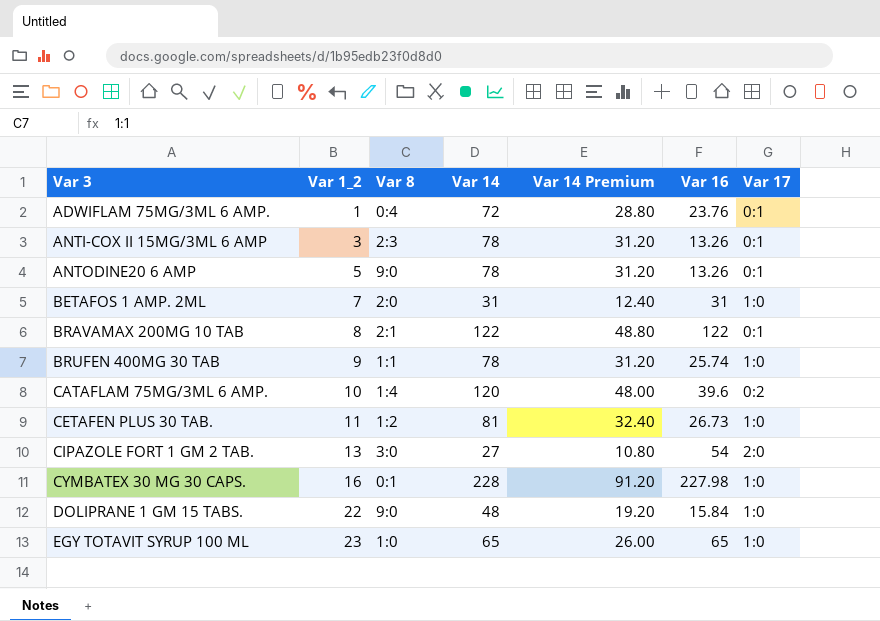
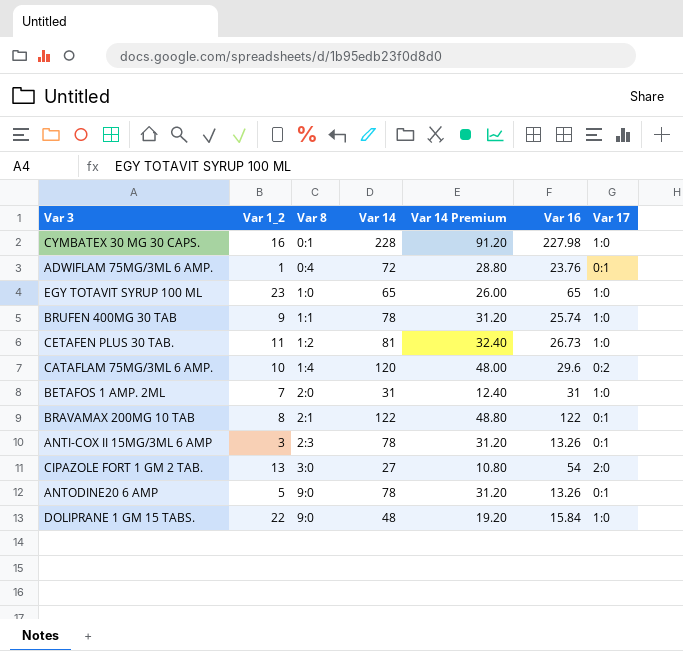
row order: Var 3 ascending -> Var 8 ascending
CATAFLAM 75MG/3ML 6 AMP. | Var 16: 39.6 -> 29.6

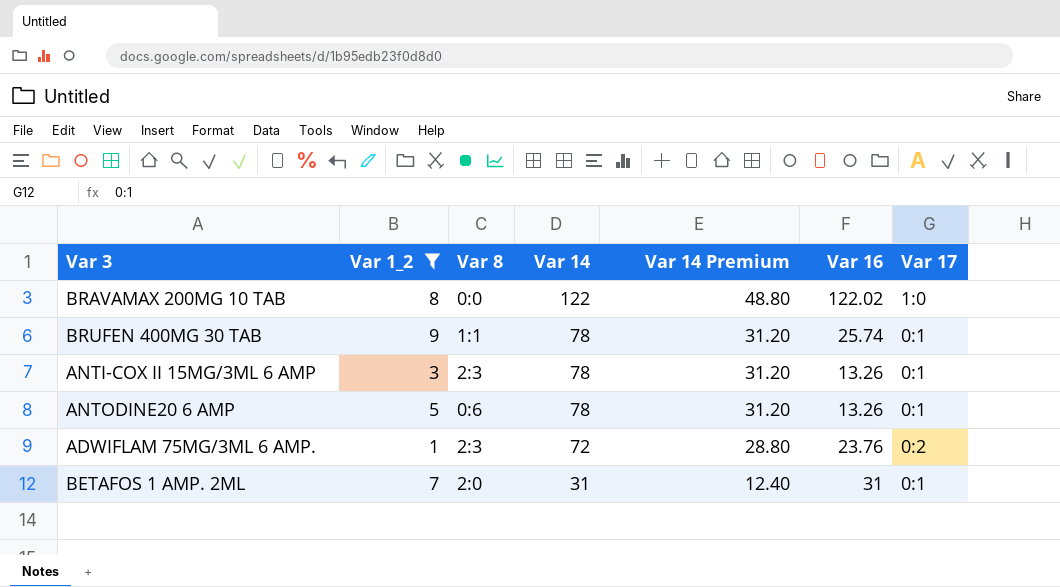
filter: none -> Var 1_2 <= 9
row order: Var 8 ascending -> Var 14 descending
BRAVAMAX 200MG 10 TAB | Var 8: 2:1 -> 0:0
BRAVAMAX 200MG 10 TAB | Var 16: 122 -> 122.02
BRAVAMAX 200MG 10 TAB | Var 17: 0:1 -> 1:0
BRUFEN 400MG 30 TAB | Var 17: 1:0 -> 0:1
ANTODINE20 6 AMP | Var 8: 9:0 -> 0:6
ADWIFLAM 75MG/3ML 6 AMP. | Var 8: 0:4 -> 2:3
ADWIFLAM 75MG/3ML 6 AMP. | Var 17: 0:1 -> 0:2
BETAFOS 1 AMP. 2ML | Var 17: 1:0 -> 0:1

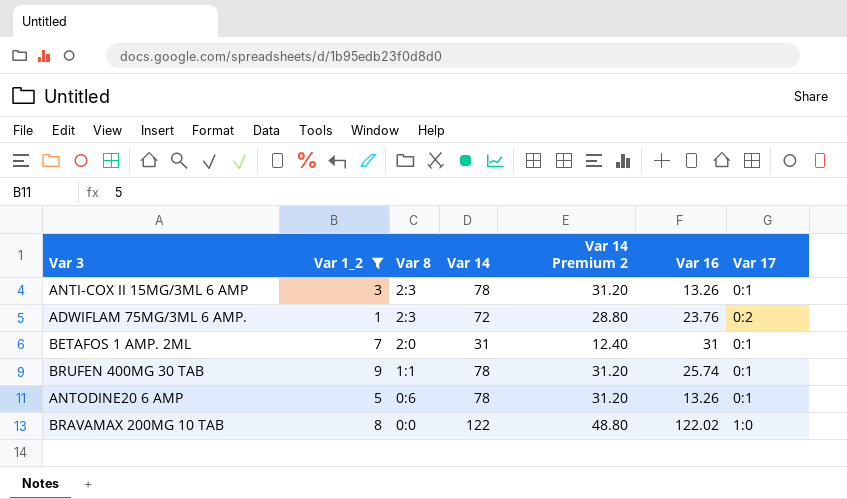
row order: Var 14 descending -> Var 8 descending
column name: Var 14 Premium -> Var 14 Premium 2

